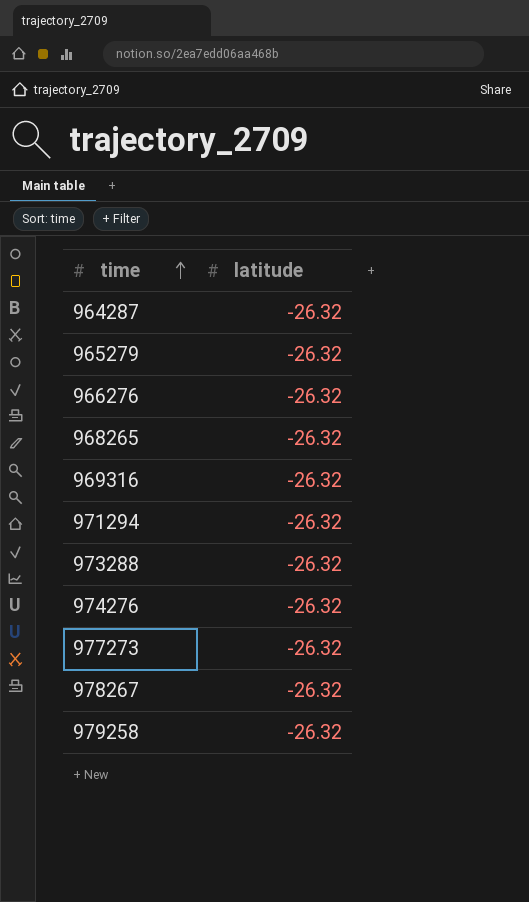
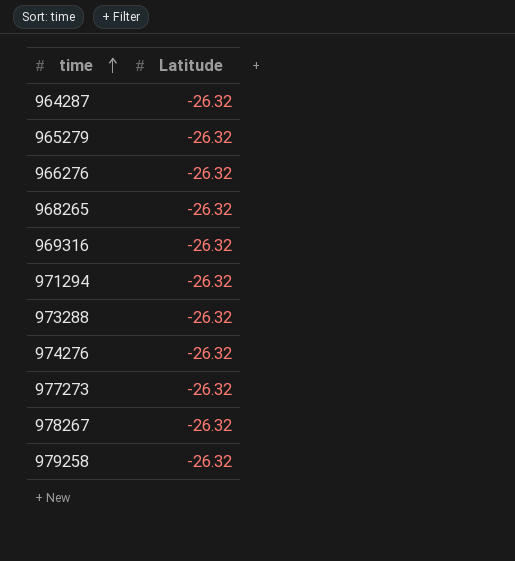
column name: latitude -> Latitude

